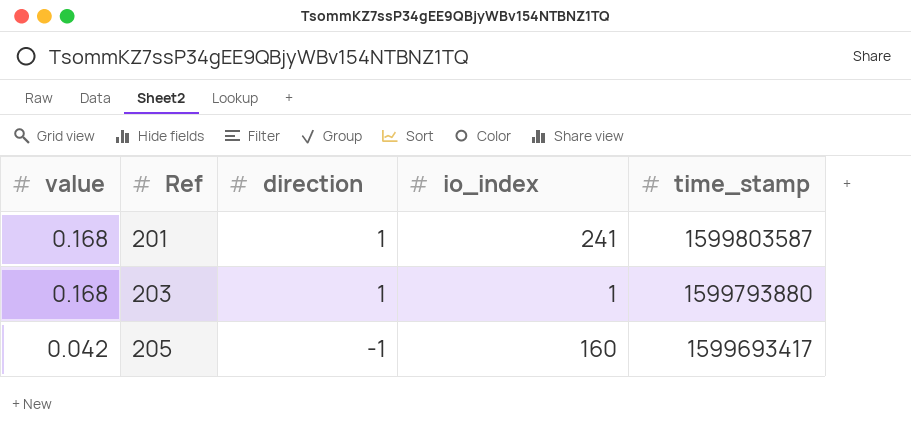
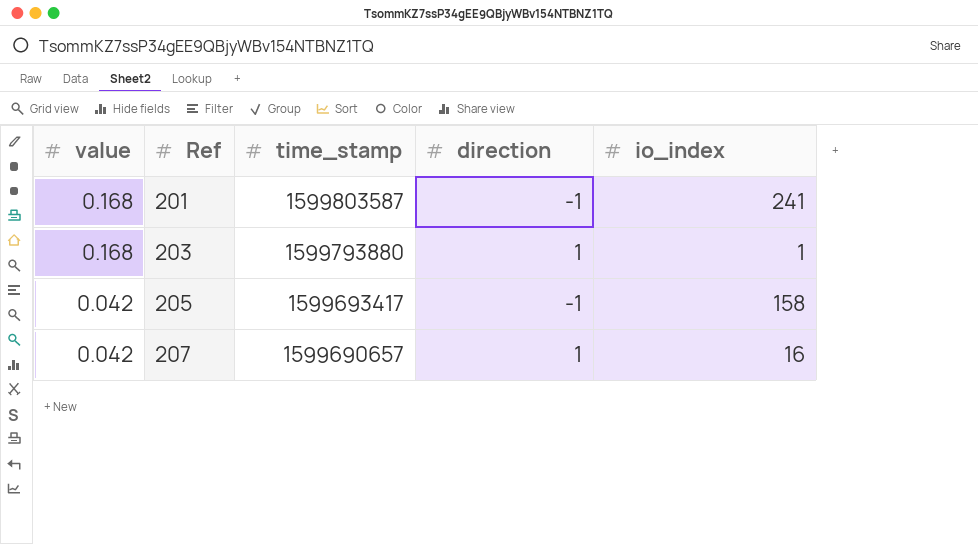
column time_stamp | position: 5 -> 3
201 | direction: 1 -> -1
205 | io_index: 160 -> 158
row 207: none -> 0.042 | 1599690657 | 1 | 16

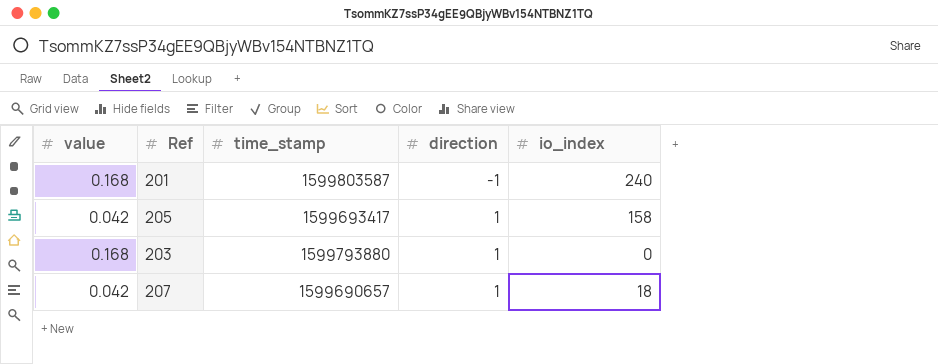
row order: value descending -> direction ascending
201 | io_index: 241 -> 240
205 | direction: -1 -> 1
203 | io_index: 1 -> 0
207 | io_index: 16 -> 18

